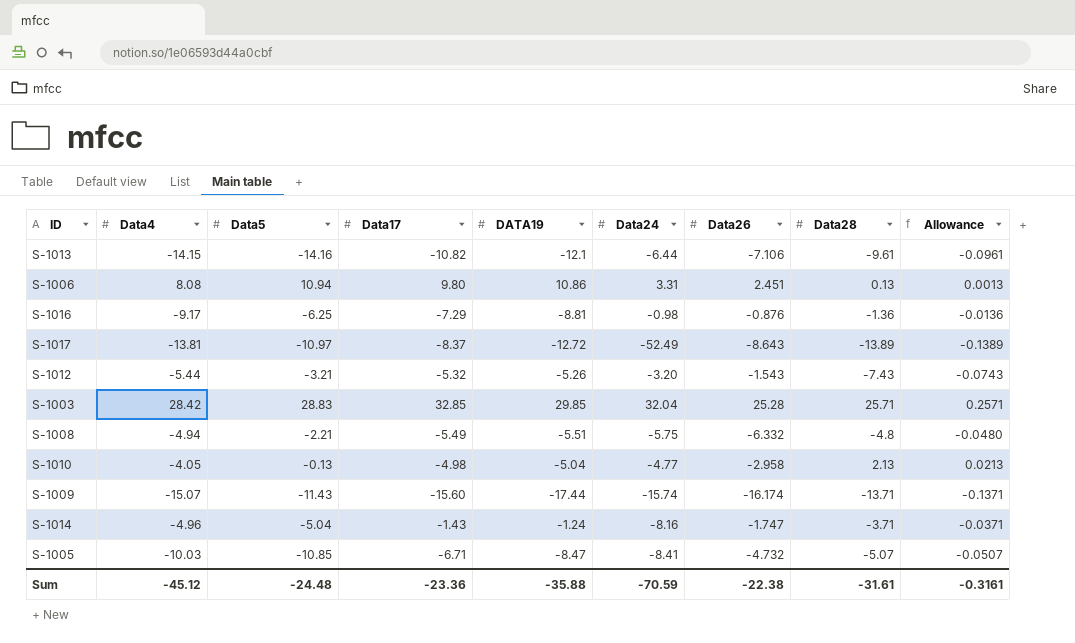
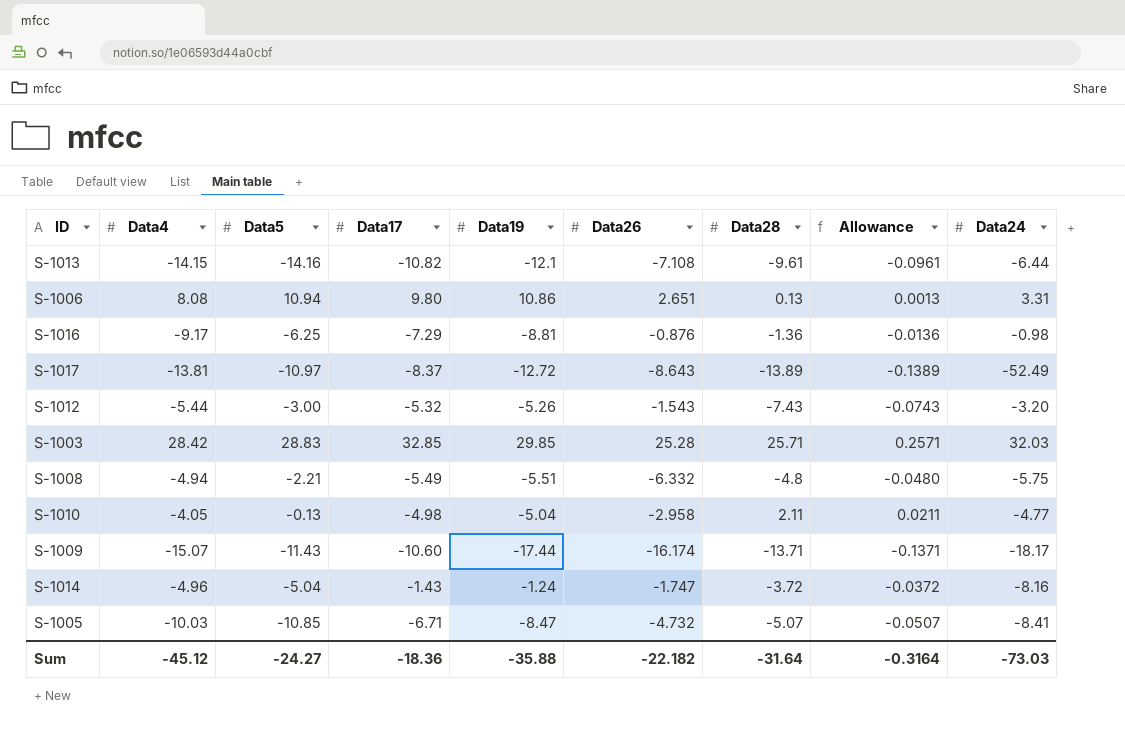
column name: DATA19 -> Data19
column Data24 | position: 6 -> 9
S-1013 | Data26: -7.106 -> -7.108
S-1006 | Data26: 2.451 -> 2.651
S-1012 | Data5: -3.21 -> -3.00
S-1003 | Data24: 32.04 -> 32.03
S-1010 | Data28: 2.13 -> 2.11
S-1010 | Allowance: 0.0213 -> 0.0211
S-1009 | Data17: -15.60 -> -10.60
S-1009 | Data24: -15.74 -> -18.17
S-1014 | Data28: -3.71 -> -3.72
S-1014 | Allowance: -0.0371 -> -0.0372
Sum | Data5: -24.48 -> -24.27
Sum | Data17: -23.36 -> -18.36
Sum | Data26: -22.38 -> -22.182
Sum | Data28: -31.61 -> -31.64
Sum | Allowance: -0.3161 -> -0.3164
Sum | Data24: -70.59 -> -73.03

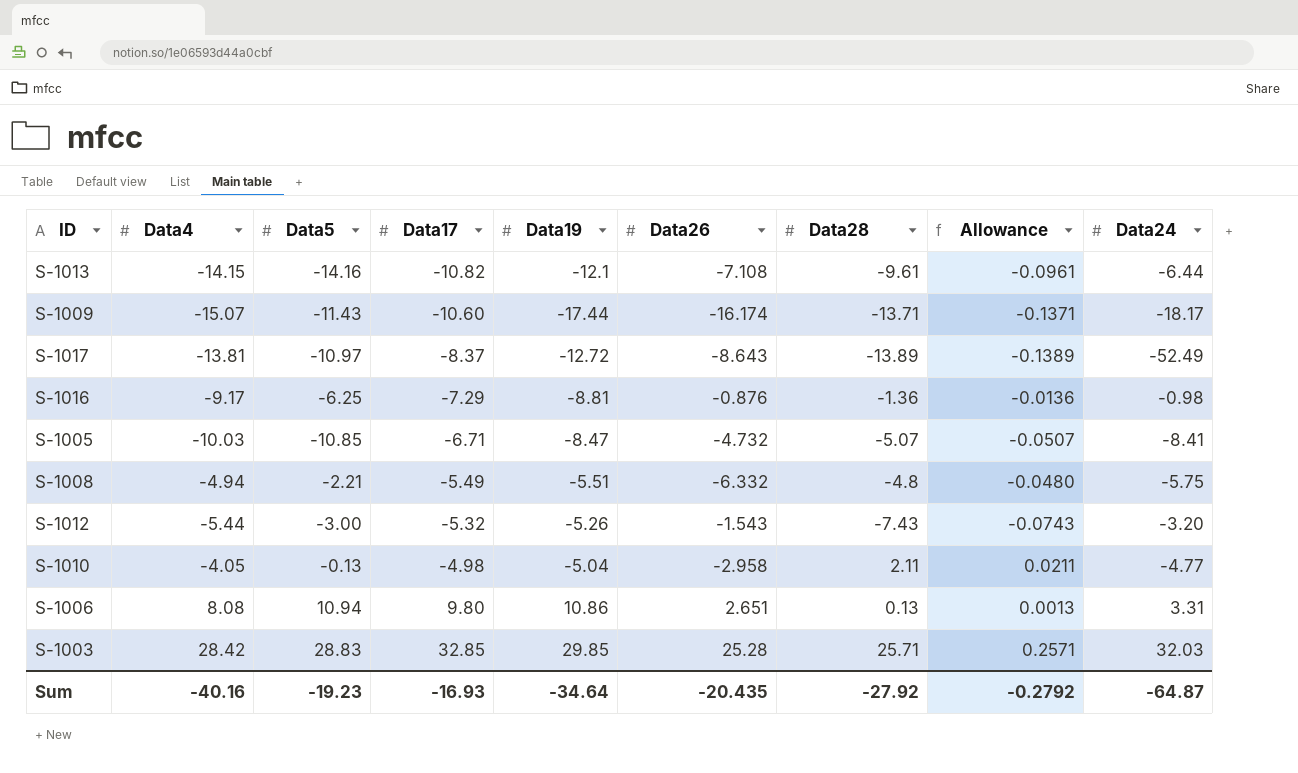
row order: none -> Data17 ascending
row S-1014: -4.96 | -5.04 | -1.43 | -1.24 | -1.747 | -3.72 | -0.0372 | -8.16 -> none
Sum | Data4: -45.12 -> -40.16
Sum | Data5: -24.27 -> -19.23
Sum | Data17: -18.36 -> -16.93
Sum | Data19: -35.88 -> -34.64
Sum | Data26: -22.182 -> -20.435
Sum | Data28: -31.64 -> -27.92
Sum | Allowance: -0.3164 -> -0.2792
Sum | Data24: -73.03 -> -64.87

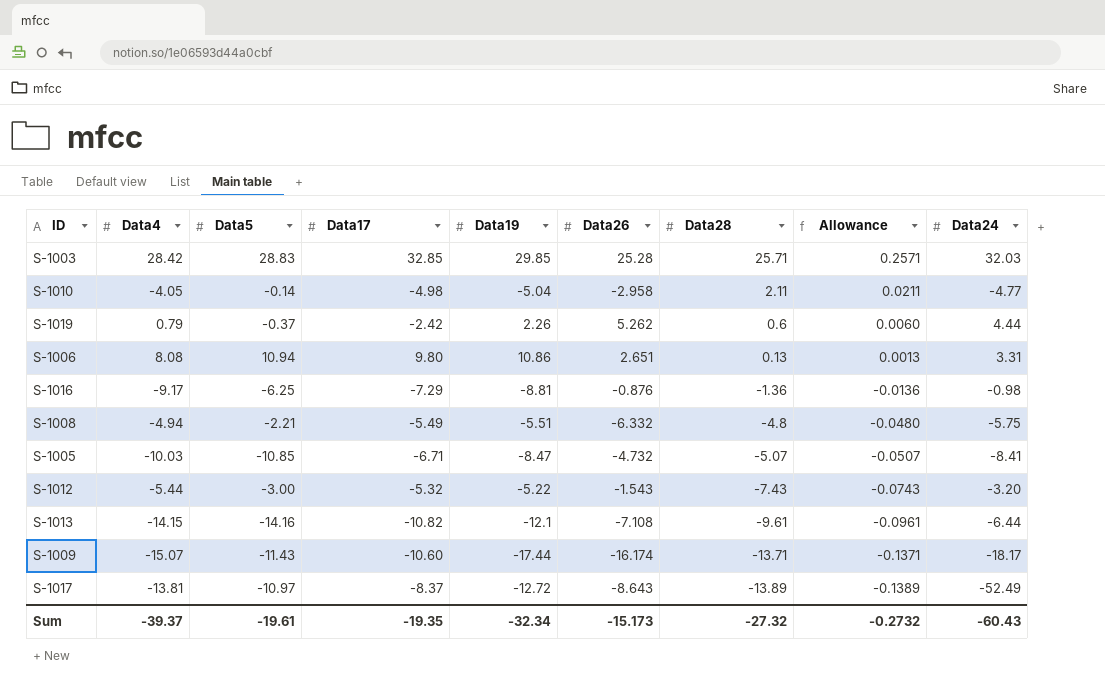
row order: Data17 ascending -> Data28 descending
S-1010 | Data5: -0.13 -> -0.14
row S-1019: none -> 0.79 | -0.37 | -2.42 | 2.26 | 5.262 | 0.6 | 0.0060 | 4.44
S-1012 | Data19: -5.26 -> -5.22
Sum | Data4: -40.16 -> -39.37
Sum | Data5: -19.23 -> -19.61
Sum | Data17: -16.93 -> -19.35
Sum | Data19: -34.64 -> -32.34
Sum | Data26: -20.435 -> -15.173
Sum | Data28: -27.92 -> -27.32
Sum | Allowance: -0.2792 -> -0.2732
Sum | Data24: -64.87 -> -60.43

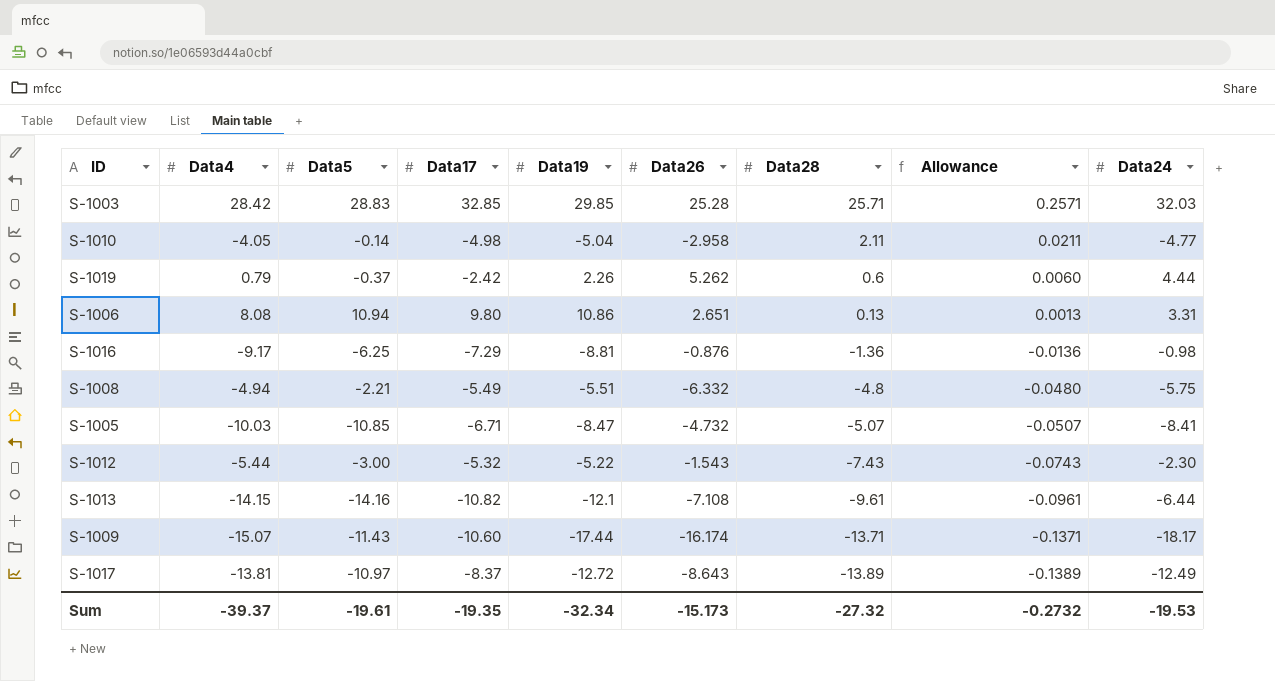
S-1012 | Data24: -3.20 -> -2.30
S-1017 | Data24: -52.49 -> -12.49
Sum | Data24: -60.43 -> -19.53

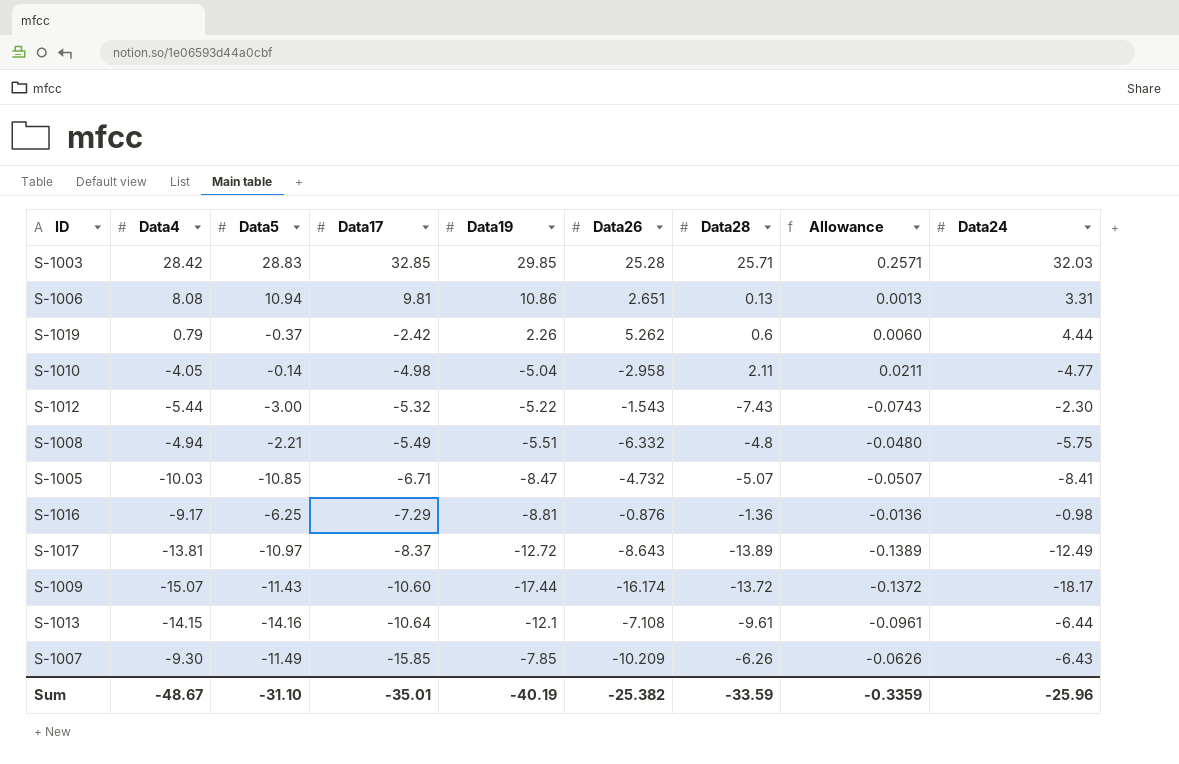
row order: Data28 descending -> Data17 descending
S-1006 | Data17: 9.80 -> 9.81
S-1009 | Data28: -13.71 -> -13.72
S-1009 | Allowance: -0.1371 -> -0.1372
S-1013 | Data17: -10.82 -> -10.64
row S-1007: none -> -9.30 | -11.49 | -15.85 | -7.85 | -10.209 | -6.26 | -0.0626 | -6.43
Sum | Data4: -39.37 -> -48.67
Sum | Data5: -19.61 -> -31.10
Sum | Data17: -19.35 -> -35.01
Sum | Data19: -32.34 -> -40.19
Sum | Data26: -15.173 -> -25.382
Sum | Data28: -27.32 -> -33.59
Sum | Allowance: -0.2732 -> -0.3359
Sum | Data24: -19.53 -> -25.96

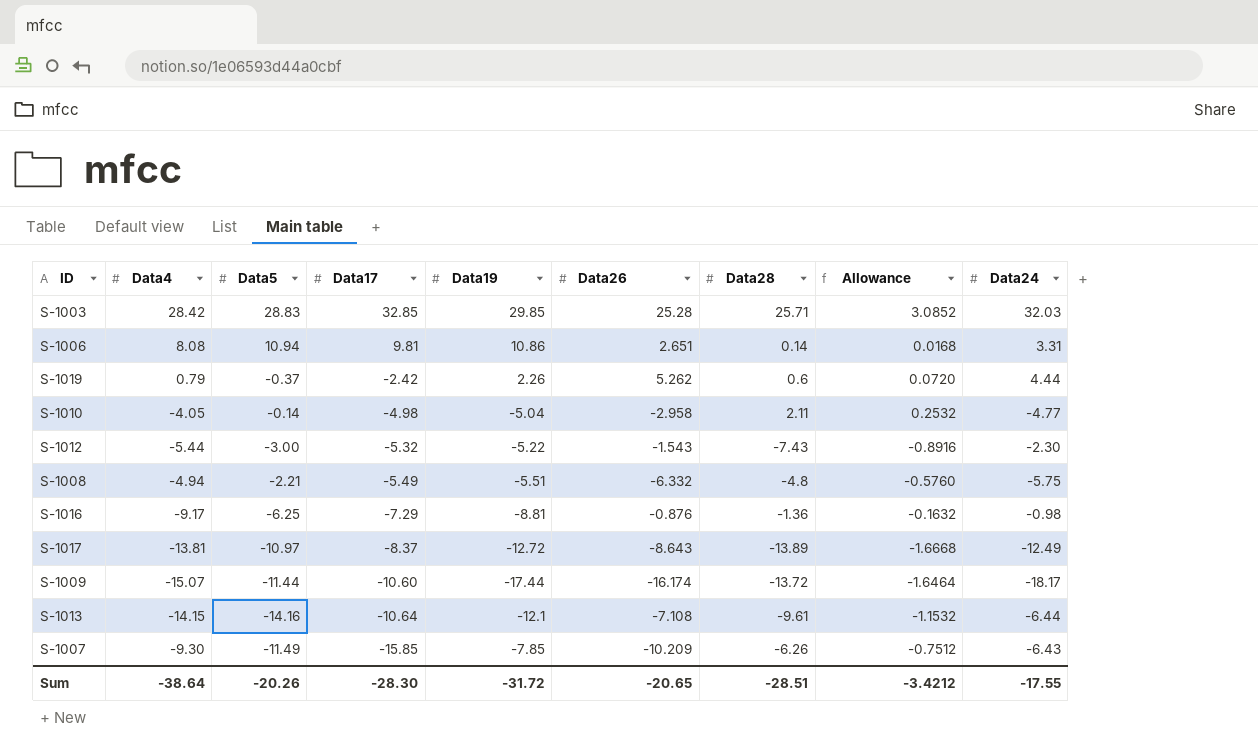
column Allowance | formula: [Data28] * 0.01 -> [Data28] * 0.12
row S-1005: -10.03 | -10.85 | -6.71 | -8.47 | -4.732 | -5.07 | -0.0507 | -8.41 -> none
S-1006 | Data28: 0.13 -> 0.14
S-1009 | Data5: -11.43 -> -11.44
Sum | Data4: -48.67 -> -38.64
Sum | Data5: -31.10 -> -20.26
Sum | Data17: -35.01 -> -28.30
Sum | Data19: -40.19 -> -31.72
Sum | Data26: -25.382 -> -20.65
Sum | Data28: -33.59 -> -28.51
Sum | Allowance: -0.3359 -> -3.4212
Sum | Data24: -25.96 -> -17.55

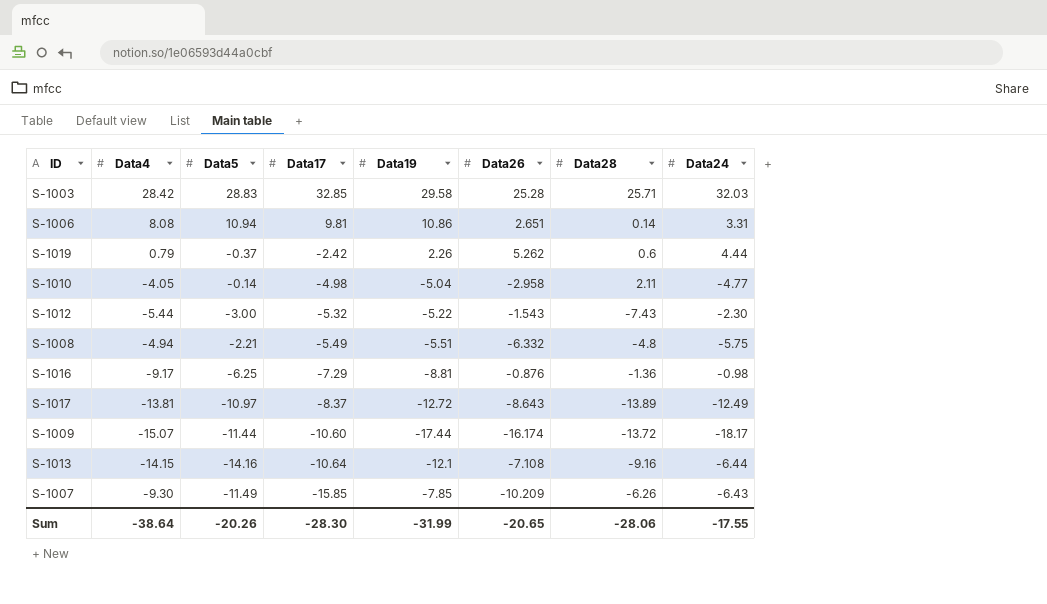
column Allowance | formula: [Data28] * 0.12 -> none
S-1003 | Data19: 29.85 -> 29.58
S-1013 | Data28: -9.61 -> -9.16
Sum | Data19: -31.72 -> -31.99
Sum | Data28: -28.51 -> -28.06

